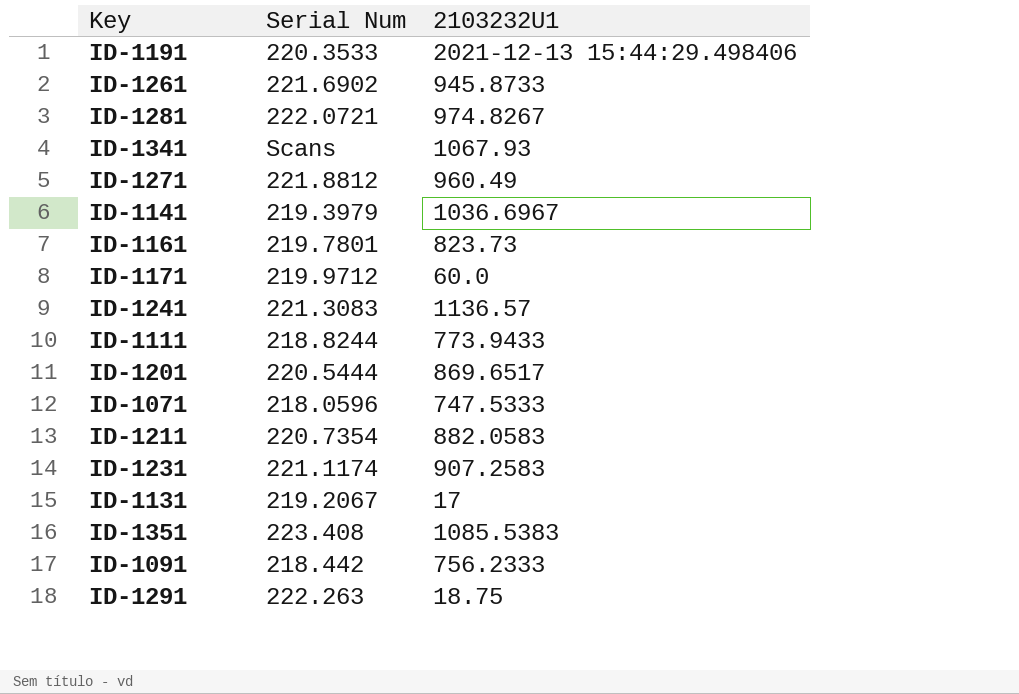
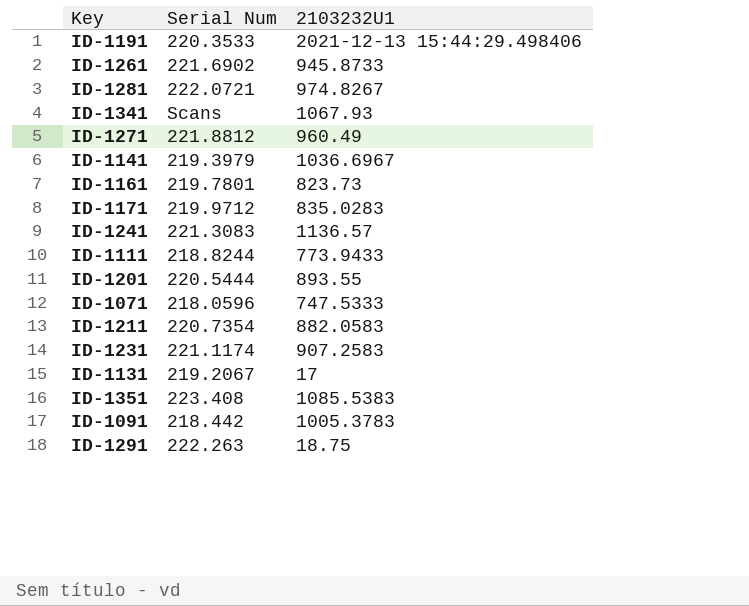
ID-1171 | 2103232U1: 60.0 -> 835.0283
ID-1201 | 2103232U1: 869.6517 -> 893.55
ID-1091 | 2103232U1: 756.2333 -> 1005.3783

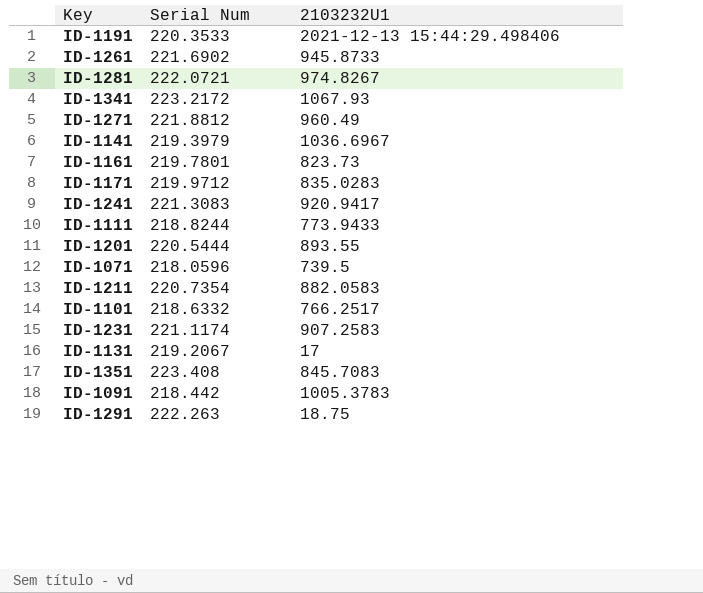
ID-1341 | Serial Num: Scans -> 223.2172
ID-1241 | 2103232U1: 1136.57 -> 920.9417
ID-1071 | 2103232U1: 747.5333 -> 739.5
row ID-1101: none -> 218.6332 | 766.2517
ID-1351 | 2103232U1: 1085.5383 -> 845.7083

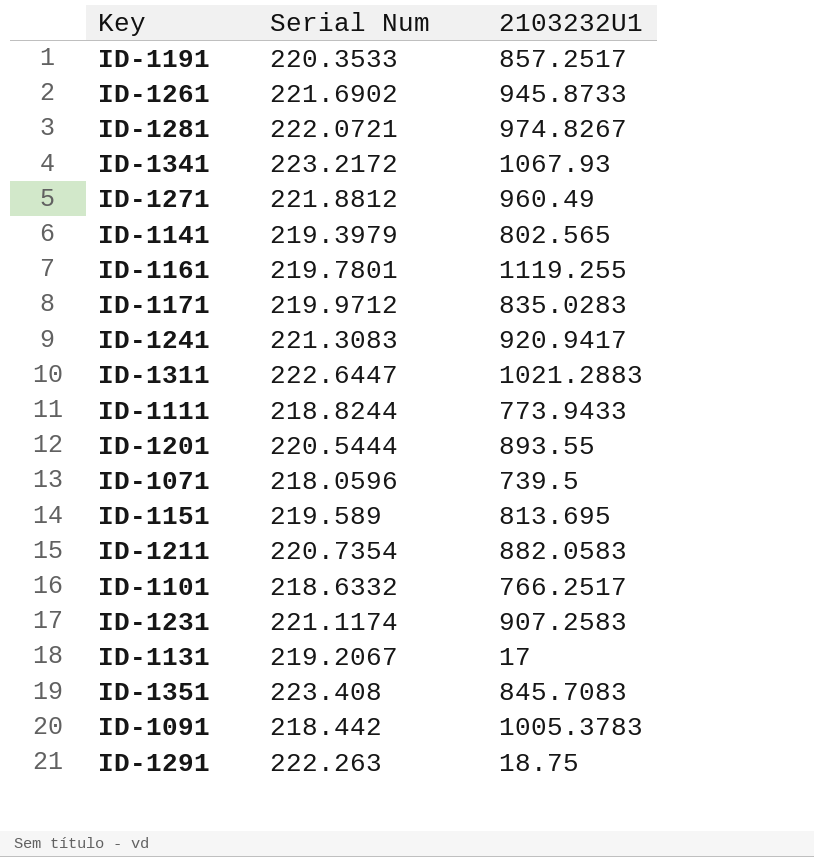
ID-1191 | 2103232U1: 2021-12-13 15:44:29.498406 -> 857.2517
ID-1141 | 2103232U1: 1036.6967 -> 802.565
ID-1161 | 2103232U1: 823.73 -> 1119.255
row ID-1311: none -> 222.6447 | 1021.2883
row ID-1151: none -> 219.589 | 813.695

